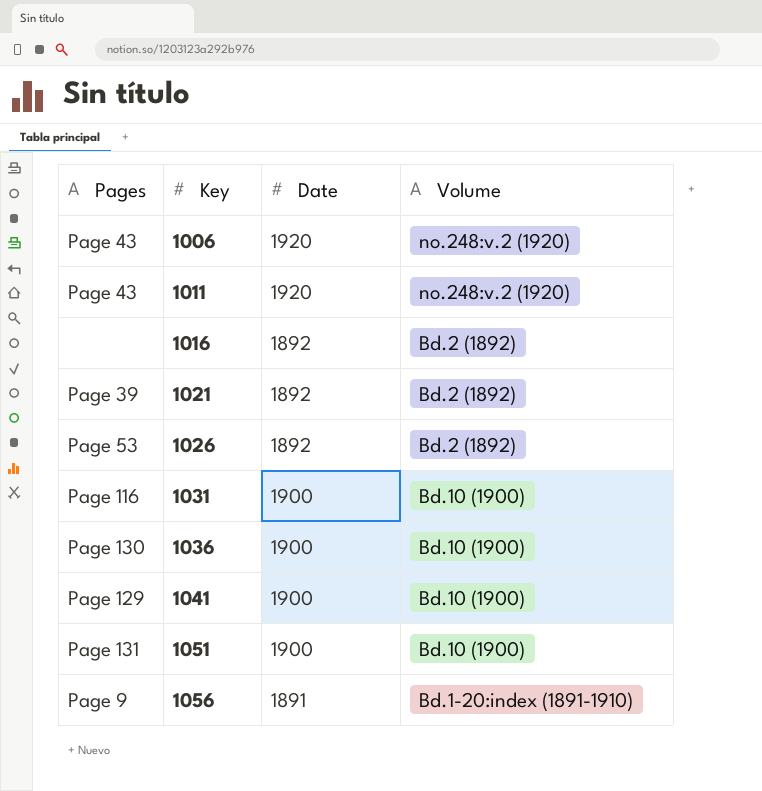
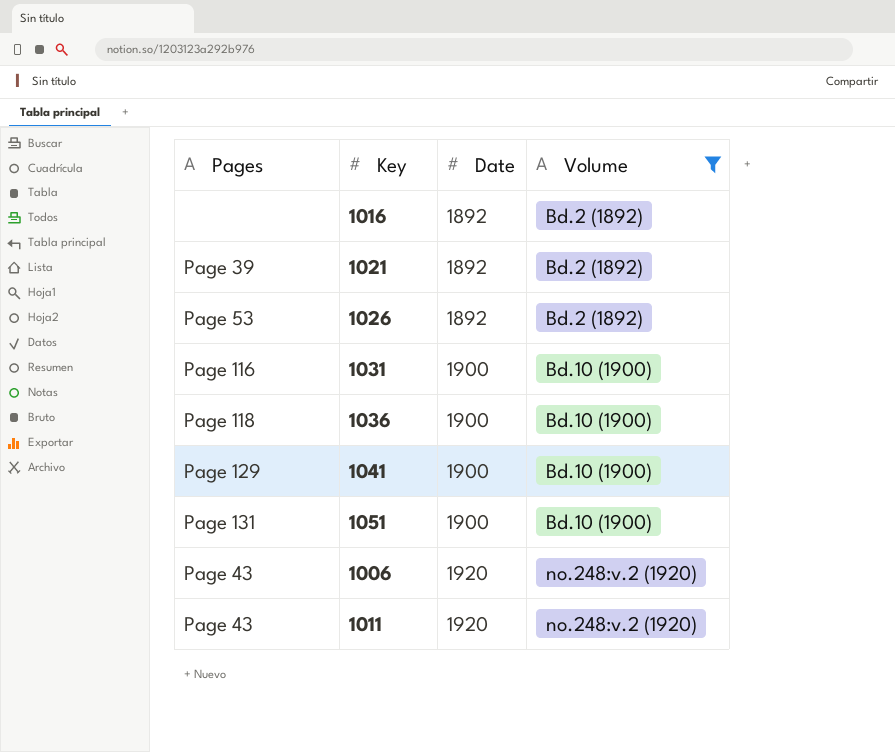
filter: none -> Volume != Bd.1-20:index (1891-1910)
row order: Key ascending -> Date ascending
1036 | Pages: Page 130 -> Page 118

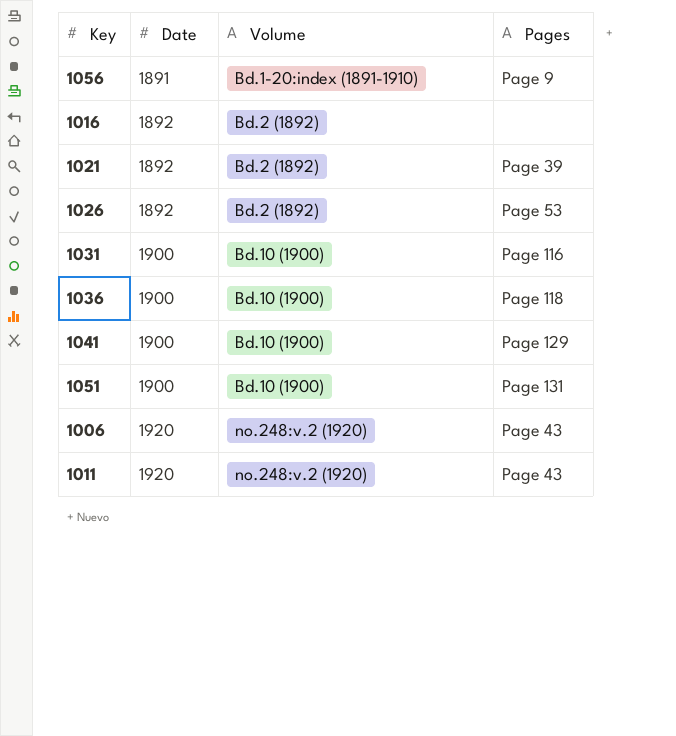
filter: Volume != Bd.1-20:index (1891-1910) -> none
column Pages | position: 1 -> 4

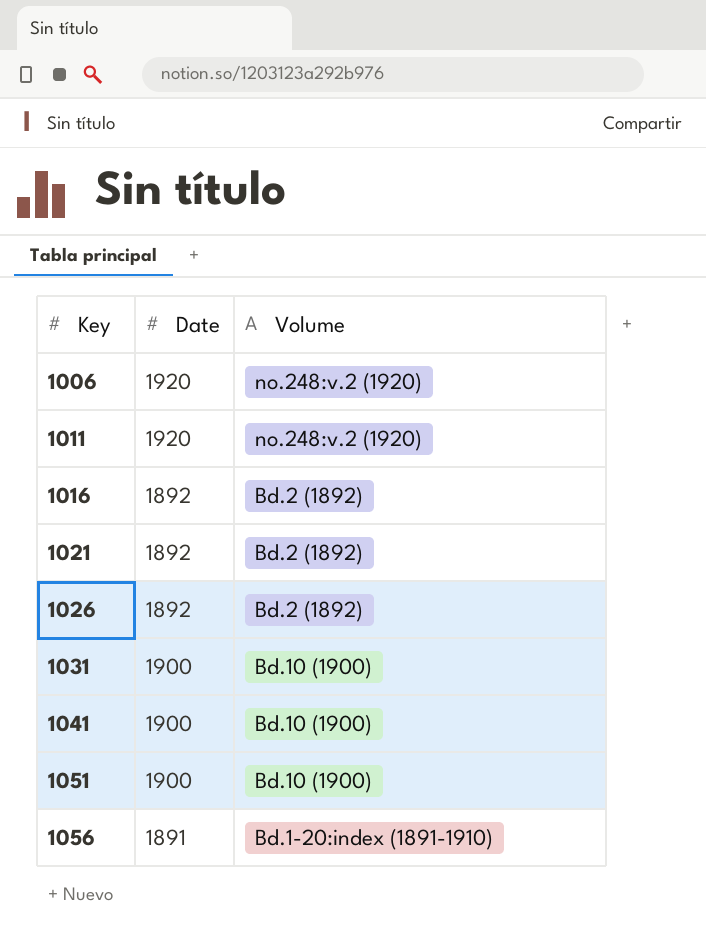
row order: Date ascending -> Key ascending
column Pages | position: 4 -> none
row 1036: 1900 | Bd.10 (1900) | Page 118 -> none

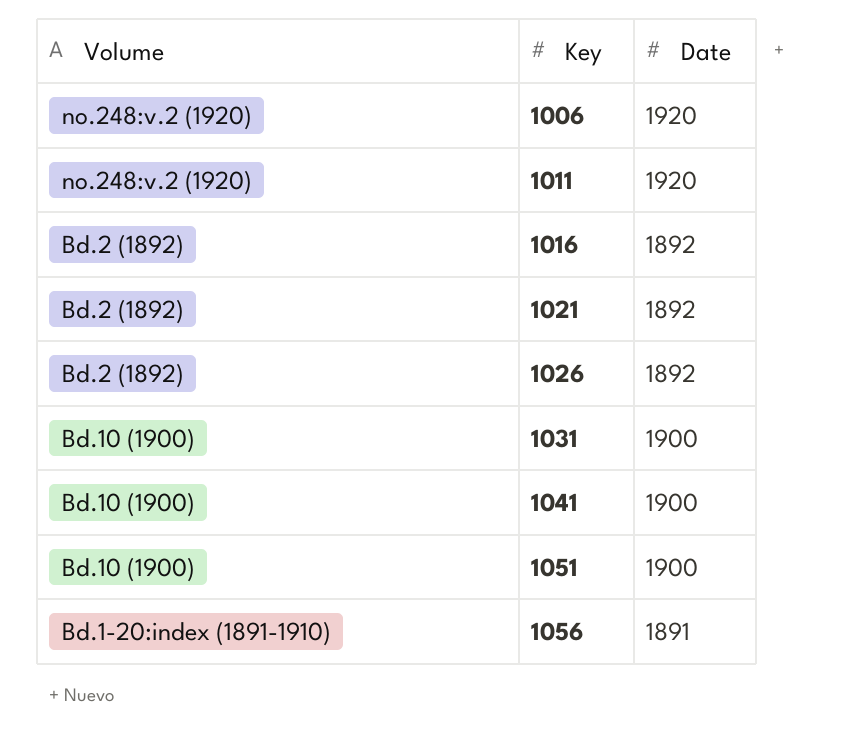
column Volume | position: 3 -> 1

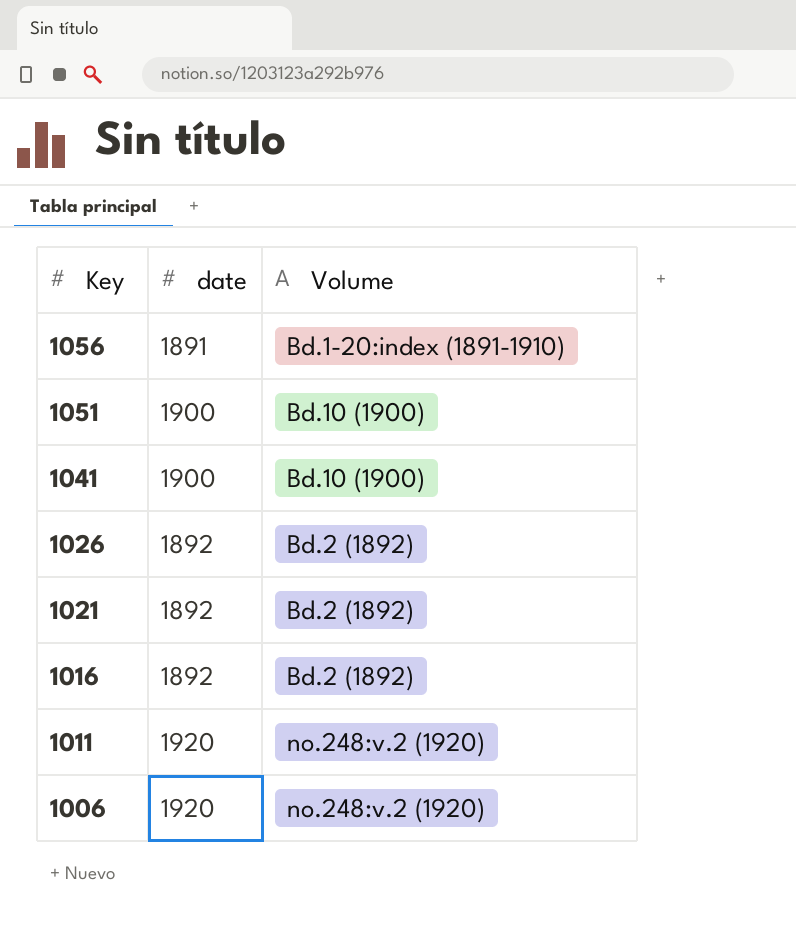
row order: Key ascending -> Key descending
column name: Date -> date
column Volume | position: 1 -> 3
row 1031: Bd.10 (1900) | 1900 -> none

